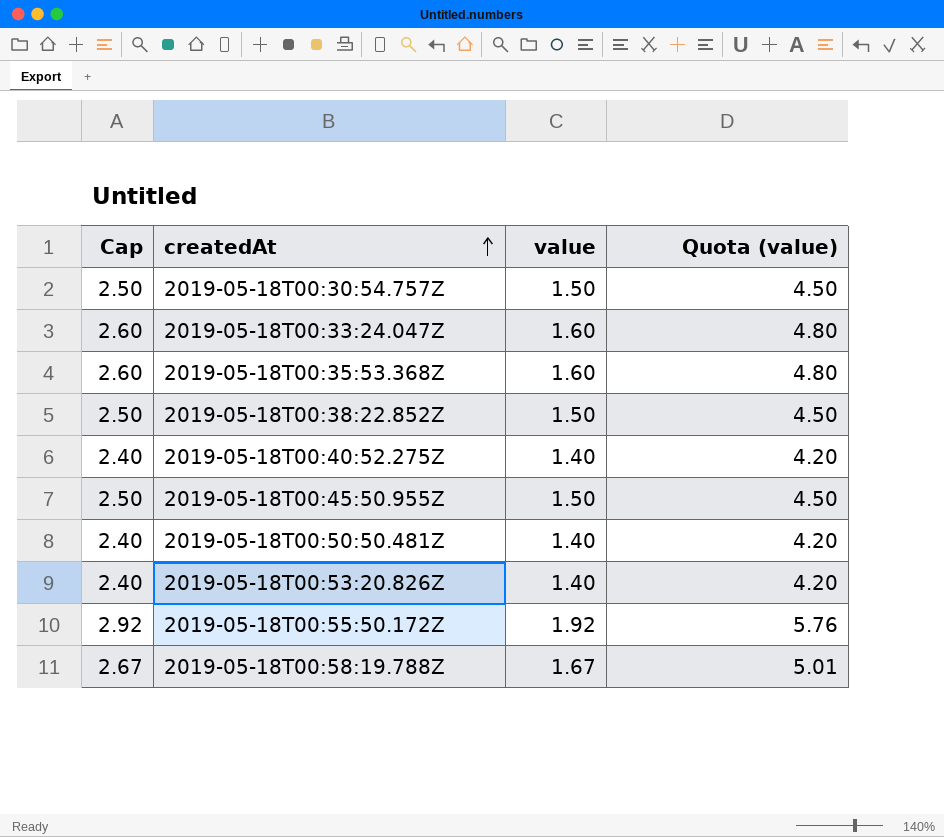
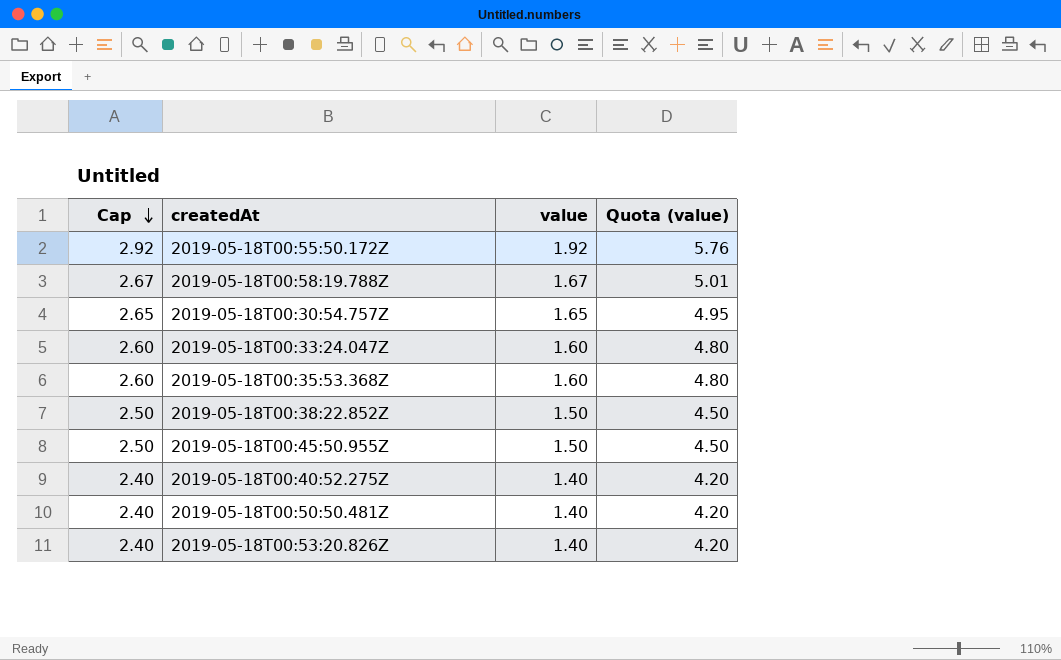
row order: createdAt ascending -> Cap descending
2019-05-18T00:30:54.757Z | Cap: 2.50 -> 2.65
2019-05-18T00:30:54.757Z | value: 1.50 -> 1.65
2019-05-18T00:30:54.757Z | Quota (value): 4.50 -> 4.95

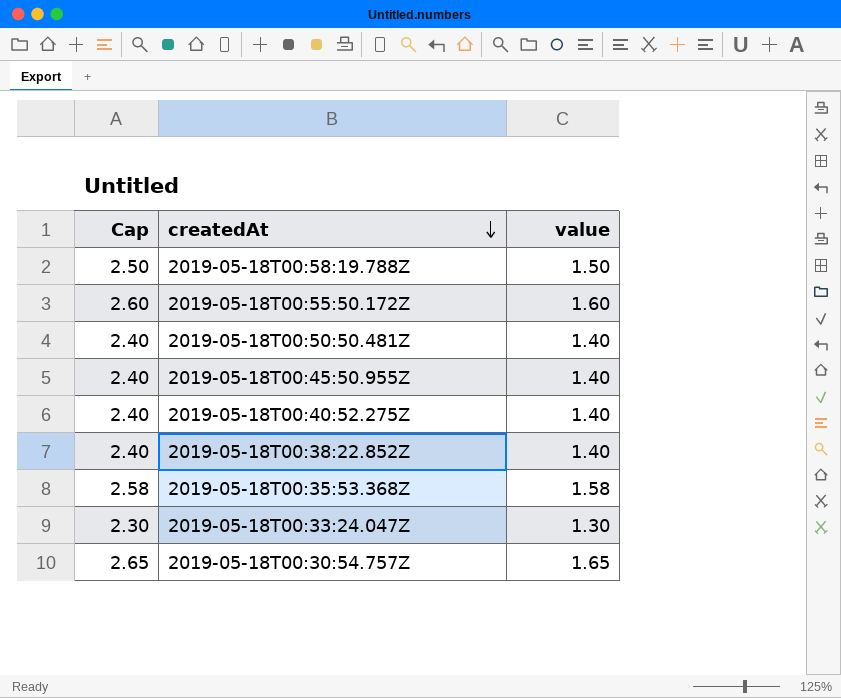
row order: Cap descending -> createdAt descending
column Quota (value) | formula: [value] * 3 -> none
row 2019-05-18T00:53:20.826Z: 2.40 | 1.40 | 4.20 -> none
2019-05-18T00:58:19.788Z | Cap: 2.67 -> 2.50
2019-05-18T00:58:19.788Z | value: 1.67 -> 1.50
2019-05-18T00:55:50.172Z | Cap: 2.92 -> 2.60
2019-05-18T00:55:50.172Z | value: 1.92 -> 1.60
2019-05-18T00:45:50.955Z | Cap: 2.50 -> 2.40
2019-05-18T00:45:50.955Z | value: 1.50 -> 1.40
2019-05-18T00:38:22.852Z | Cap: 2.50 -> 2.40
2019-05-18T00:38:22.852Z | value: 1.50 -> 1.40
2019-05-18T00:35:53.368Z | Cap: 2.60 -> 2.58
2019-05-18T00:35:53.368Z | value: 1.60 -> 1.58
2019-05-18T00:33:24.047Z | Cap: 2.60 -> 2.30
2019-05-18T00:33:24.047Z | value: 1.60 -> 1.30

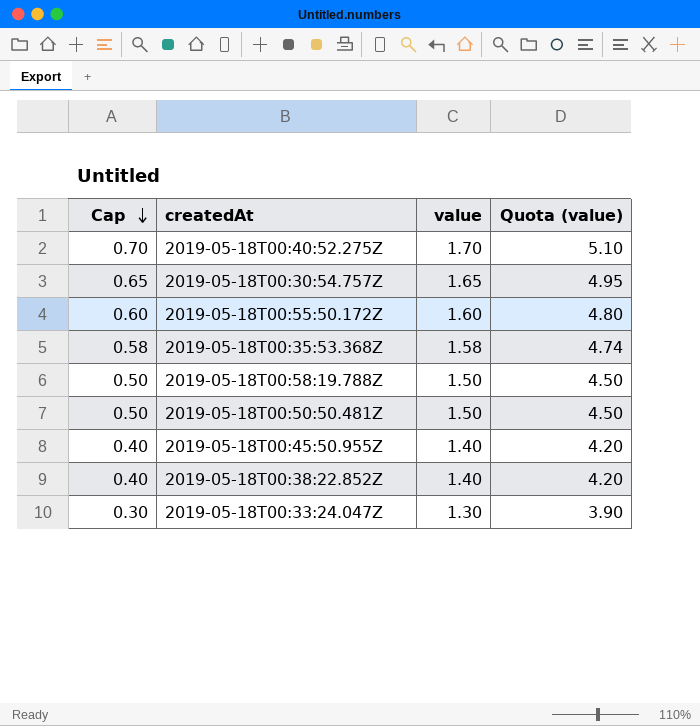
row order: createdAt descending -> Cap descending
column Cap | formula: [value] + 1 -> [value] - 1
column Quota (value) | formula: none -> [value] * 3
2019-05-18T00:40:52.275Z | value: 1.40 -> 1.70
2019-05-18T00:50:50.481Z | value: 1.40 -> 1.50

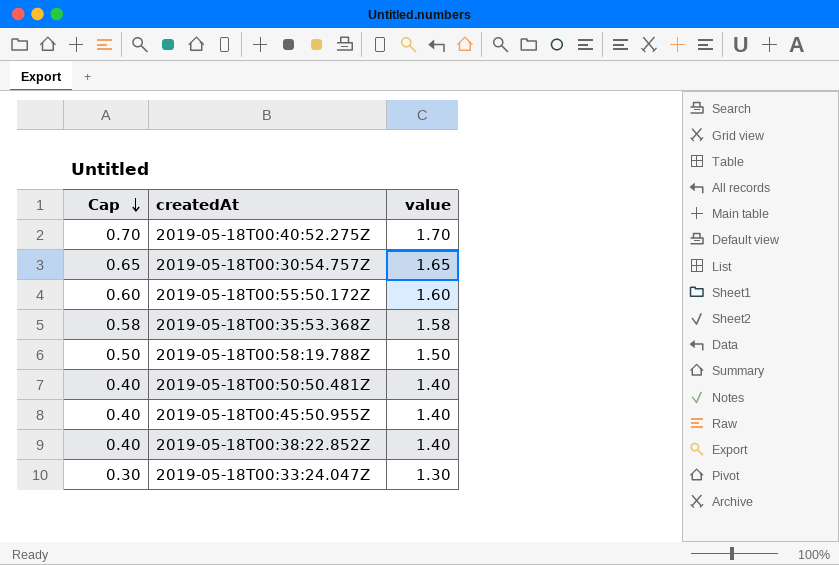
column Quota (value) | formula: [value] * 3 -> none
2019-05-18T00:50:50.481Z | Cap: 0.50 -> 0.40
2019-05-18T00:50:50.481Z | value: 1.50 -> 1.40

